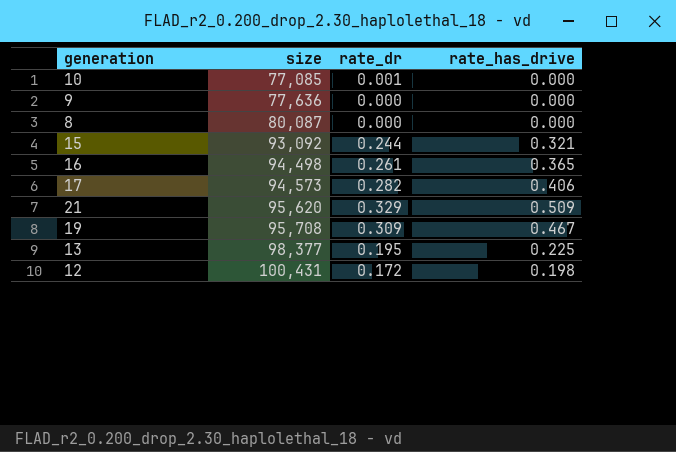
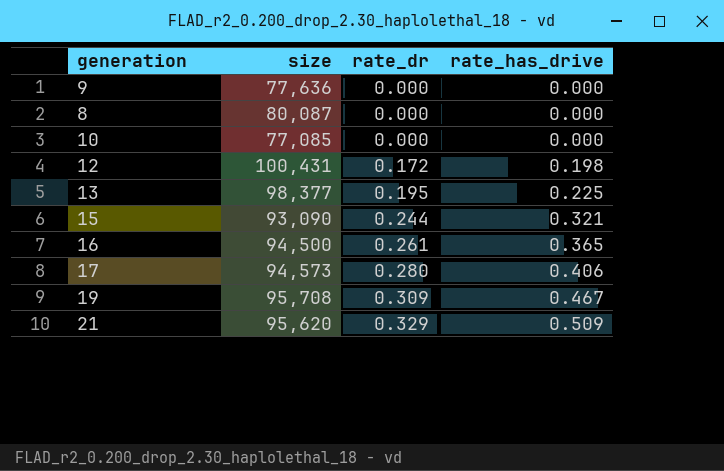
row order: size ascending -> rate_dr ascending
10 | rate_dr: 0.001 -> 0.000
15 | size: 93,092 -> 93,090
16 | size: 94,498 -> 94,500
17 | rate_dr: 0.282 -> 0.280

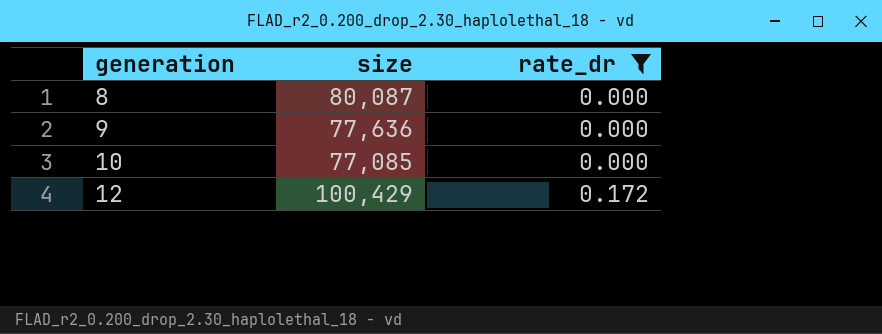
filter: none -> rate_dr <= 0.172
row order: rate_dr ascending -> generation ascending
column rate_has_drive | position: 4 -> none
12 | size: 100,431 -> 100,429

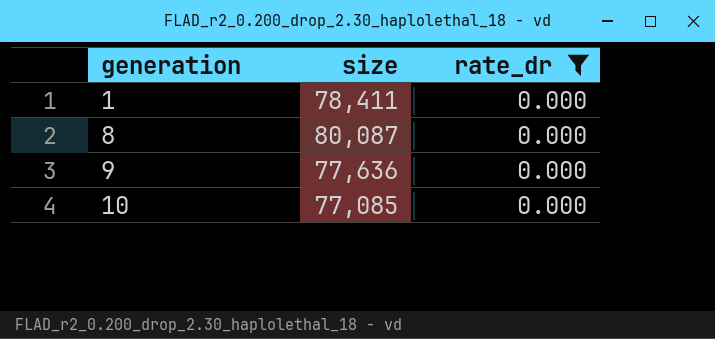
row 12: 100,429 | 0.172 -> none
row 1: none -> 78,411 | 0.000

